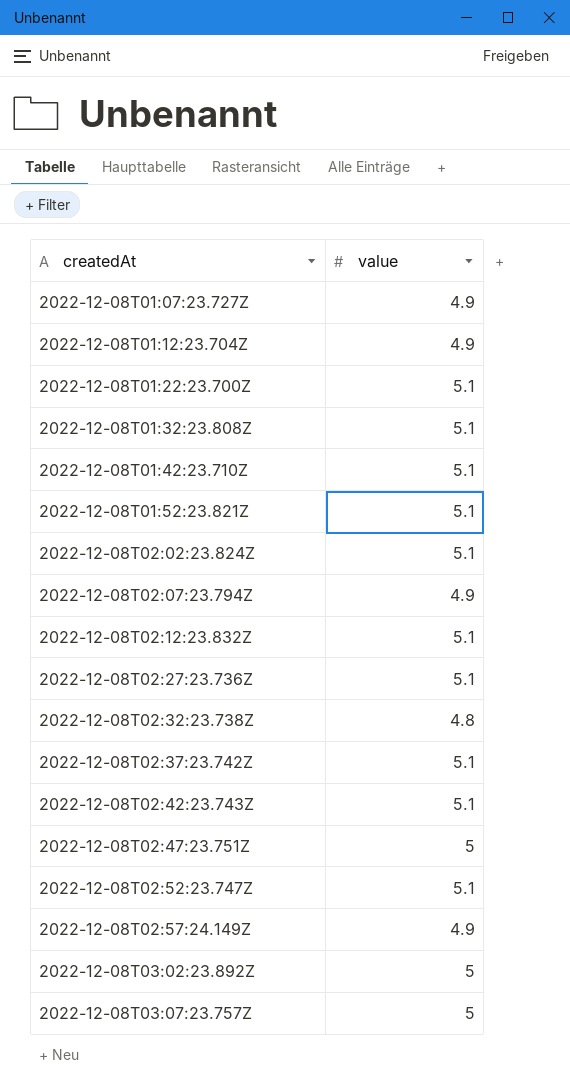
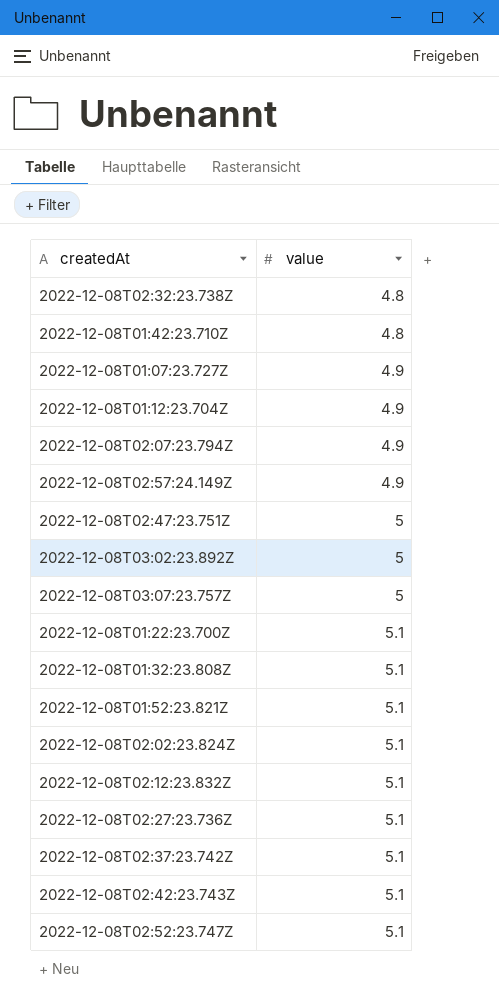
row order: createdAt ascending -> value ascending
2022-12-08T01:42:23.710Z | value: 5.1 -> 4.8

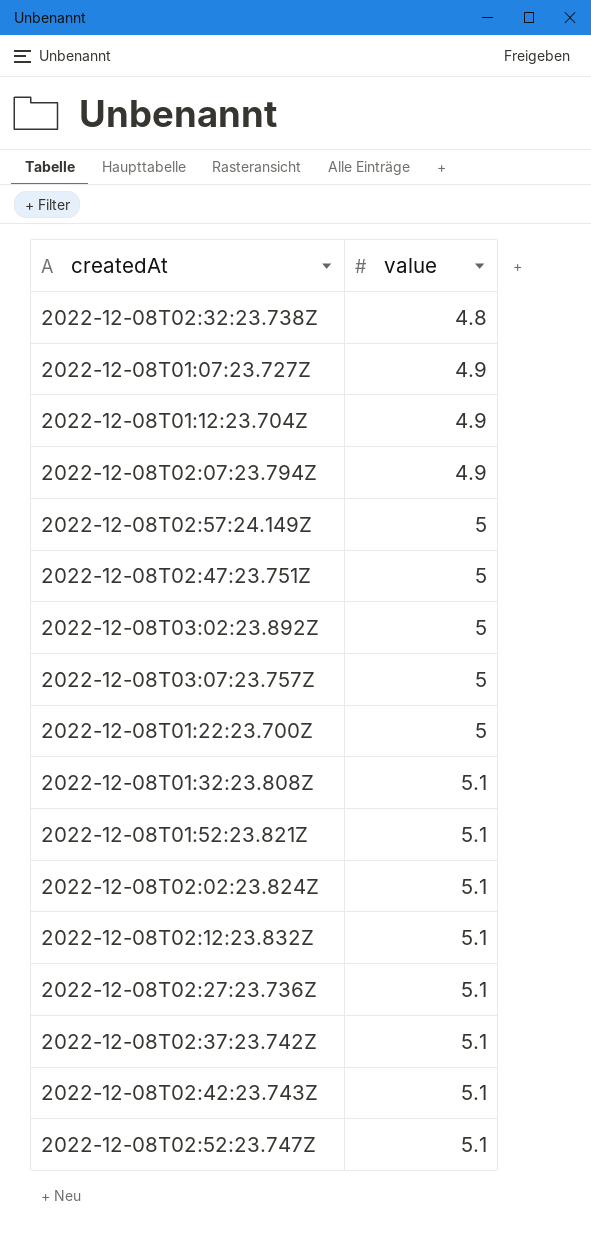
row 2022-12-08T01:42:23.710Z: 4.8 -> none
2022-12-08T02:57:24.149Z | value: 4.9 -> 5
2022-12-08T01:22:23.700Z | value: 5.1 -> 5

